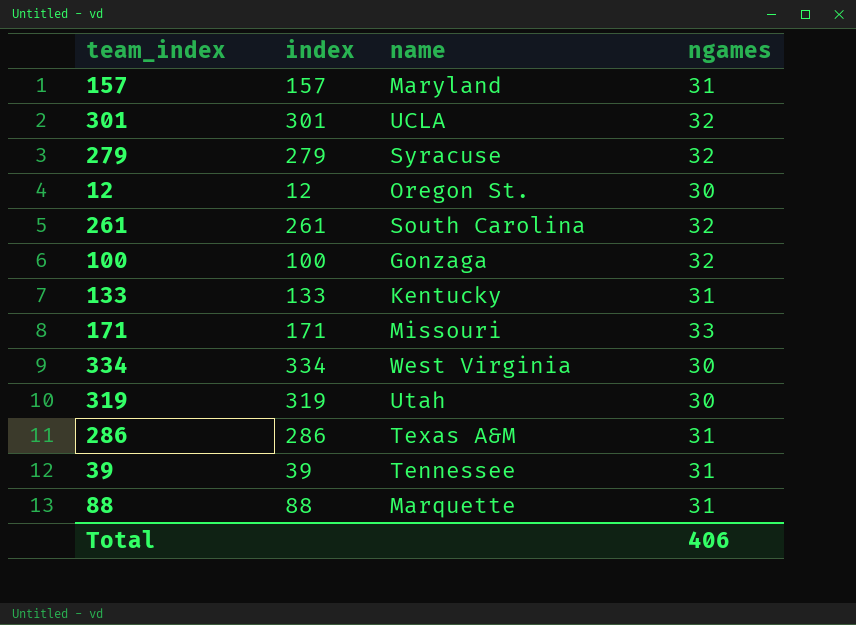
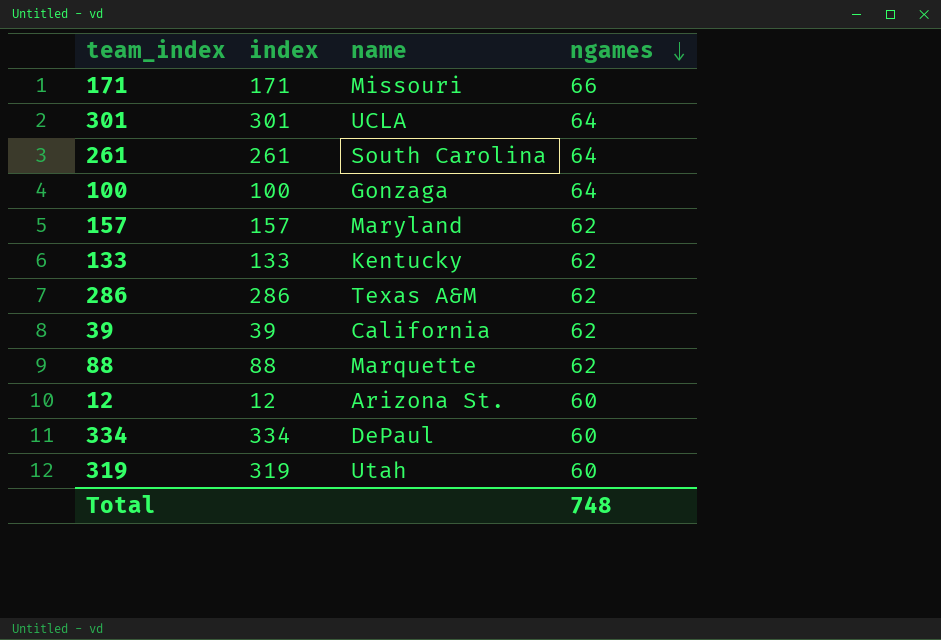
row order: none -> ngames descending
row 279: 279 | Syracuse | 32 -> none
171 | ngames: 33 -> 66
301 | ngames: 32 -> 64
261 | ngames: 32 -> 64
100 | ngames: 32 -> 64
157 | ngames: 31 -> 62
133 | ngames: 31 -> 62
286 | ngames: 31 -> 62
39 | name: Tennessee -> California
39 | ngames: 31 -> 62
88 | ngames: 31 -> 62
12 | name: Oregon St. -> Arizona St.
12 | ngames: 30 -> 60
334 | name: West Virginia -> DePaul
334 | ngames: 30 -> 60
319 | ngames: 30 -> 60
Total | ngames: 406 -> 748

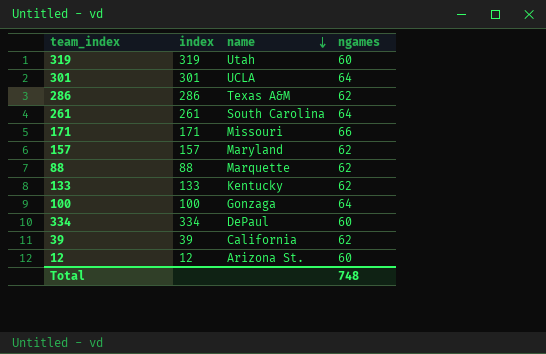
row order: ngames descending -> name descending

